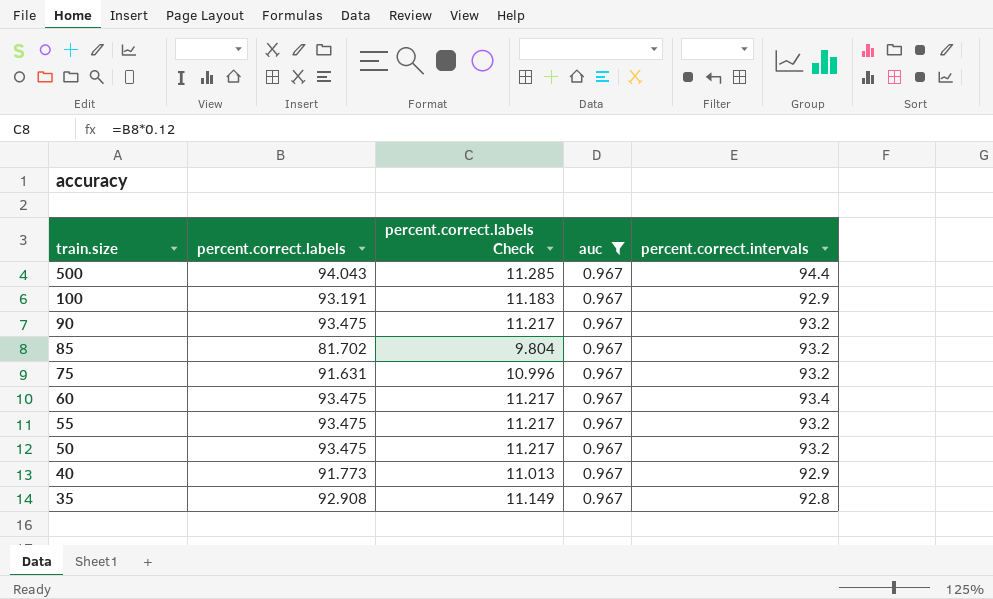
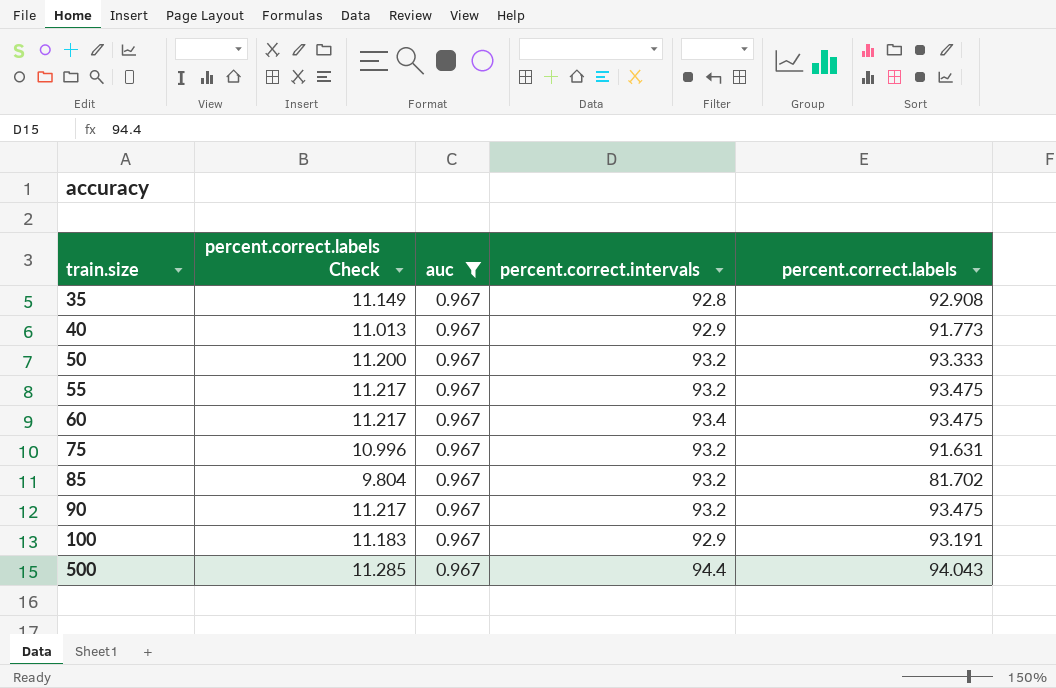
row order: train.size descending -> train.size ascending
column percent.correct.labels | position: 2 -> 5
50 | percent.correct.labels Check: 11.217 -> 11.200
50 | percent.correct.labels: 93.475 -> 93.333

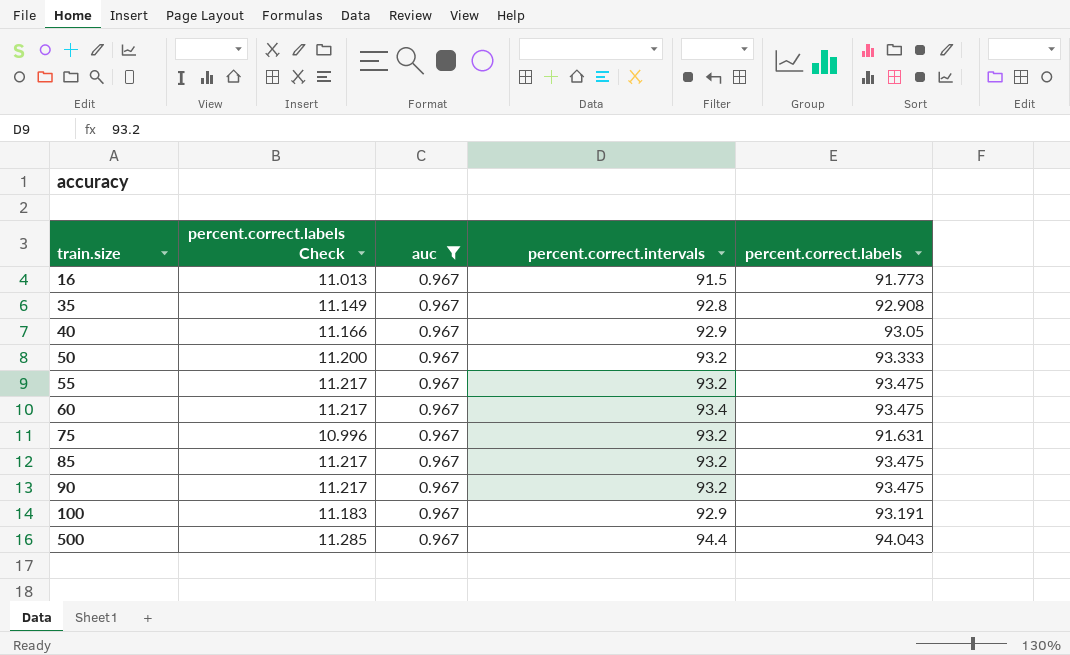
row 16: none -> 11.013 | 0.967 | 91.5 | 91.773
40 | percent.correct.labels Check: 11.013 -> 11.166
40 | percent.correct.labels: 91.773 -> 93.05
85 | percent.correct.labels Check: 9.804 -> 11.217
85 | percent.correct.labels: 81.702 -> 93.475

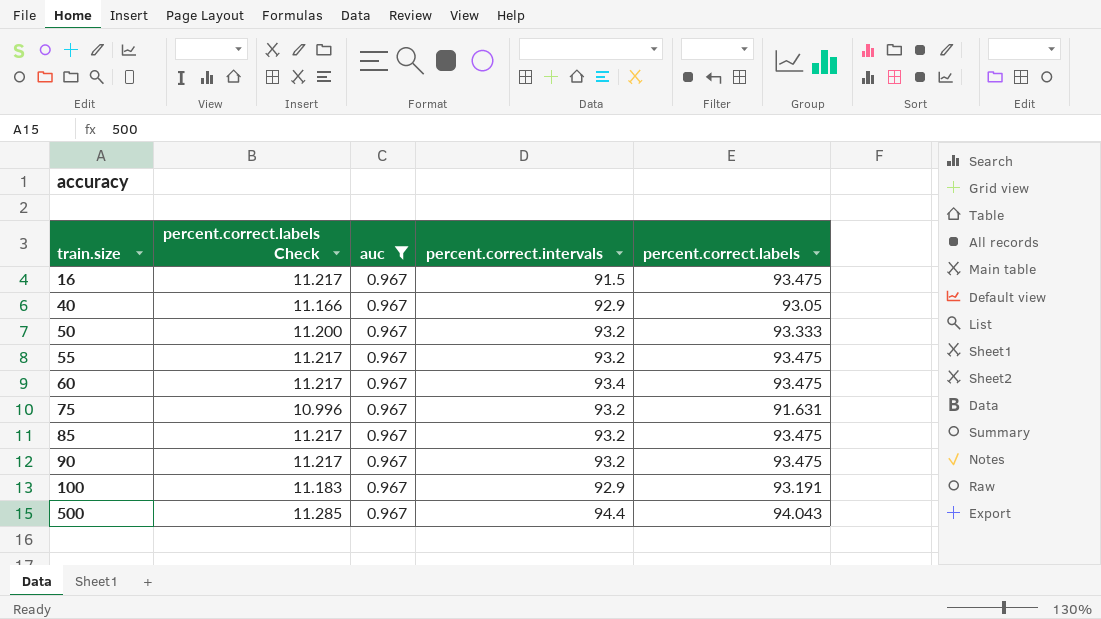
row 35: 11.149 | 0.967 | 92.8 | 92.908 -> none
16 | percent.correct.labels Check: 11.013 -> 11.217
16 | percent.correct.labels: 91.773 -> 93.475

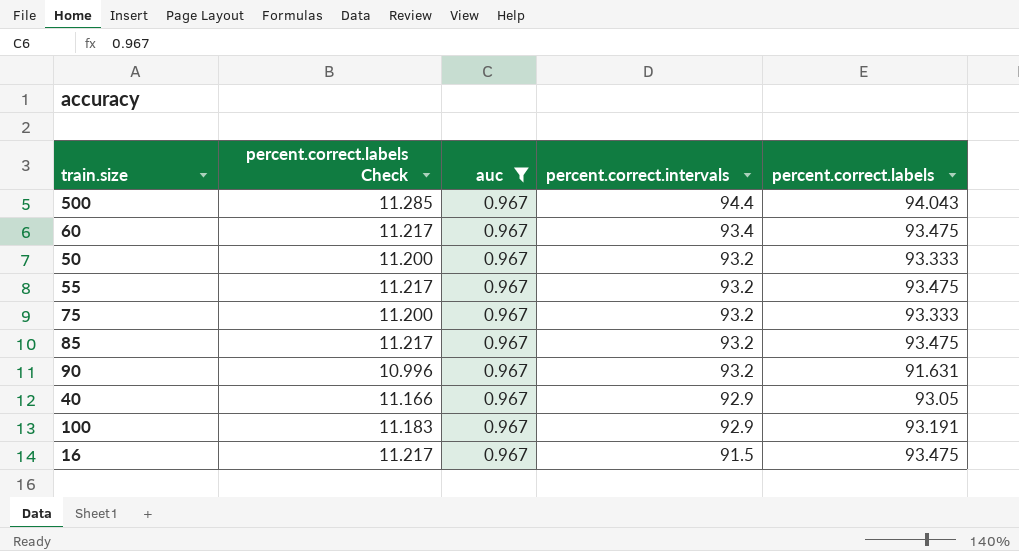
row order: train.size ascending -> percent.correct.intervals descending
75 | percent.correct.labels Check: 10.996 -> 11.200
75 | percent.correct.labels: 91.631 -> 93.333
90 | percent.correct.labels Check: 11.217 -> 10.996
90 | percent.correct.labels: 93.475 -> 91.631

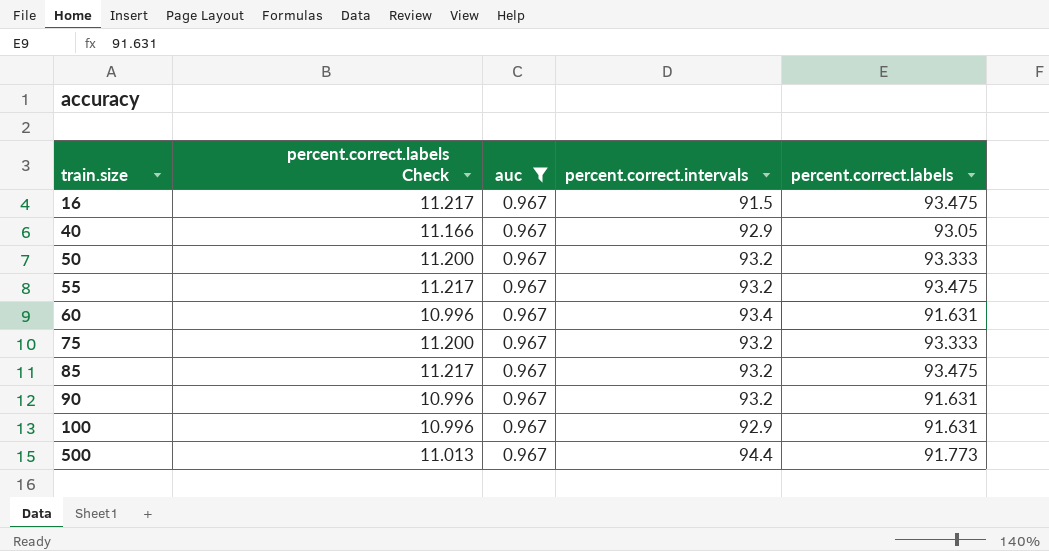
row order: percent.correct.intervals descending -> train.size ascending
60 | percent.correct.labels Check: 11.217 -> 10.996
60 | percent.correct.labels: 93.475 -> 91.631
100 | percent.correct.labels Check: 11.183 -> 10.996
100 | percent.correct.labels: 93.191 -> 91.631
500 | percent.correct.labels Check: 11.285 -> 11.013
500 | percent.correct.labels: 94.043 -> 91.773

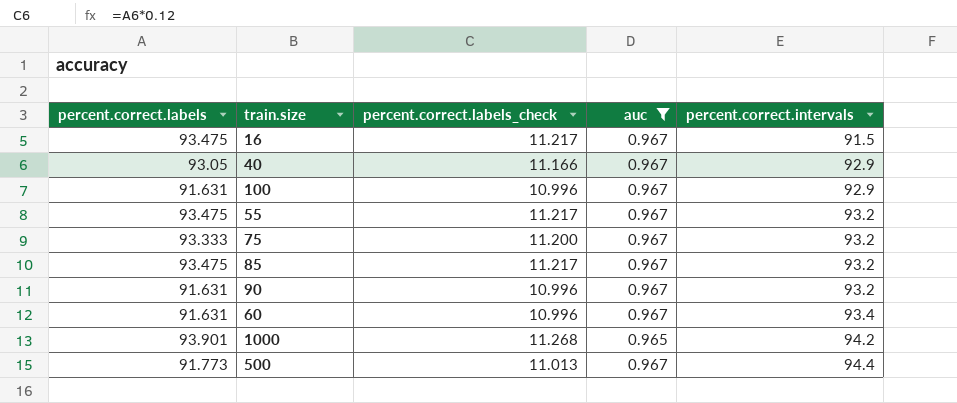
row order: train.size ascending -> percent.correct.intervals ascending
column percent.correct.labels | position: 5 -> 1
column name: percent.correct.labels Check -> percent.correct.labels_check
row 50: 11.200 | 0.967 | 93.2 | 93.333 -> none
row 1000: none -> 93.901 | 11.268 | 0.965 | 94.2

